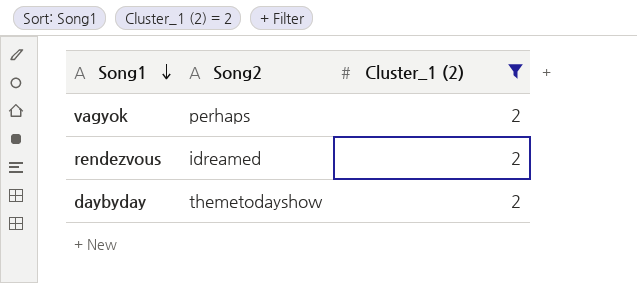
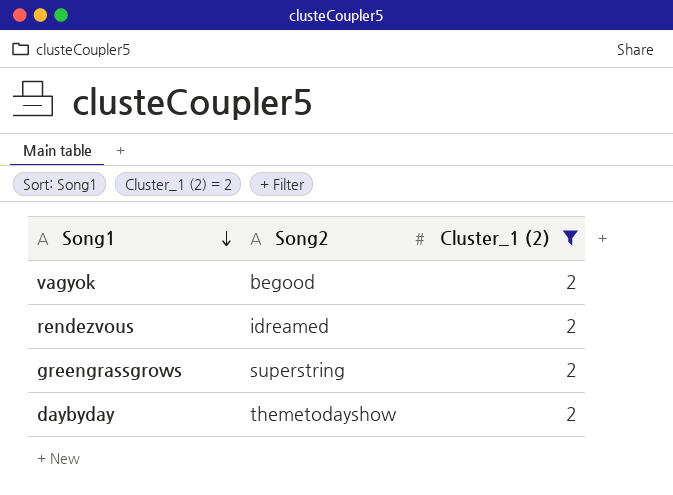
vagyok | Song2: perhaps -> begood
row greengrassgrows: none -> superstring | 2

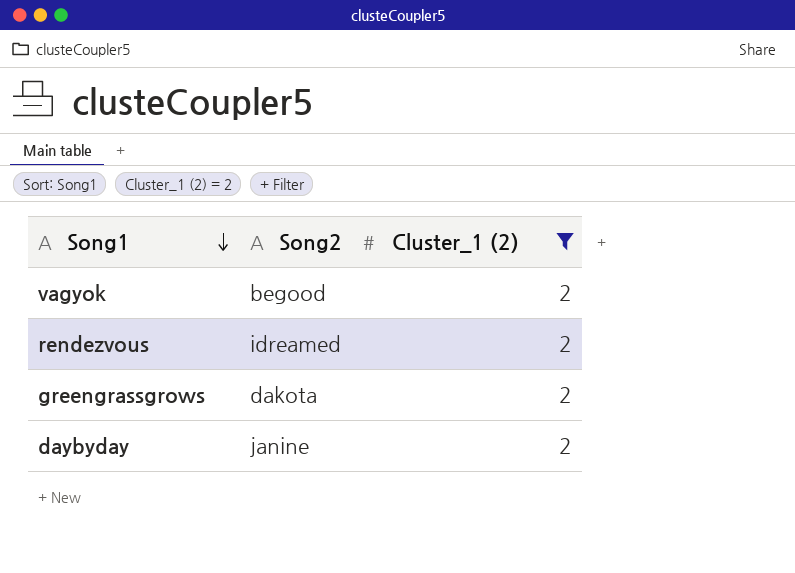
greengrassgrows | Song2: superstring -> dakota
daybyday | Song2: themetodayshow -> janine

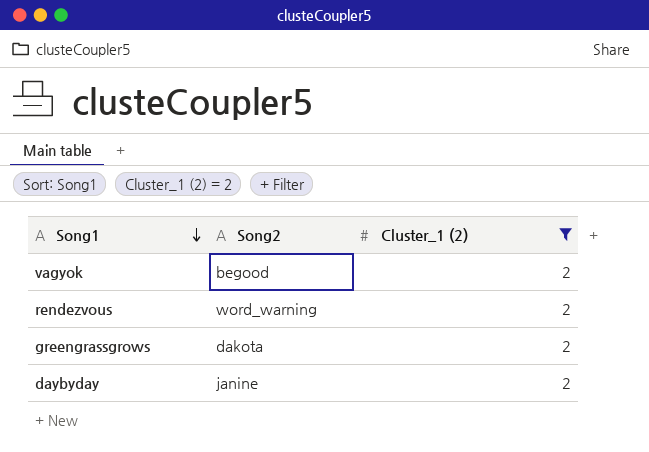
rendezvous | Song2: idreamed -> word_warning

